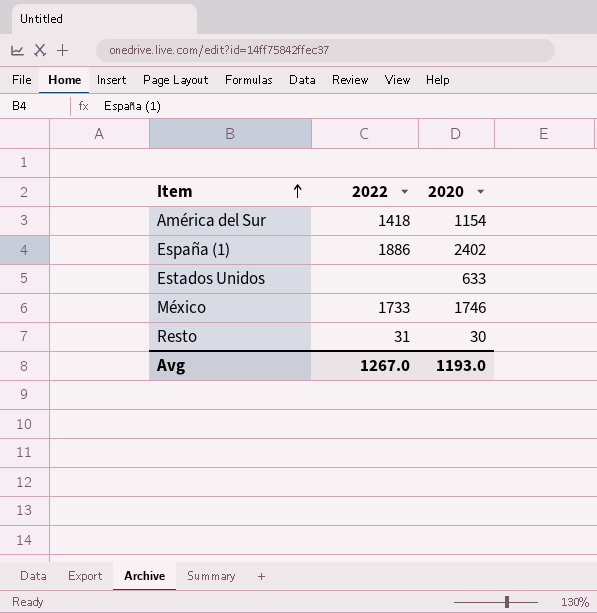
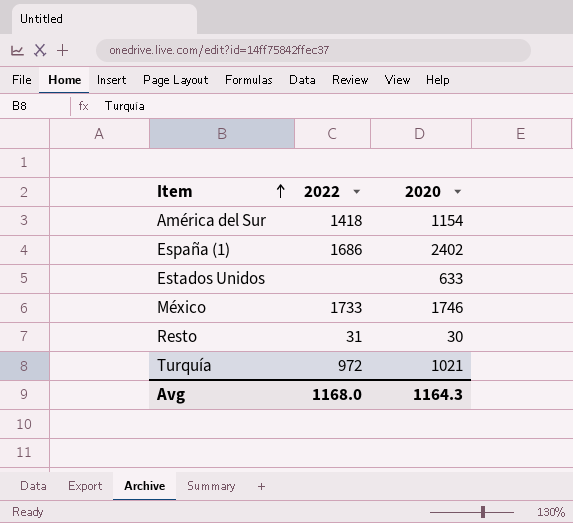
España (1) | 2022: 1886 -> 1686
row Turquía: none -> 972 | 1021
Avg | 2022: 1267.0 -> 1168.0
Avg | 2020: 1193.0 -> 1164.3

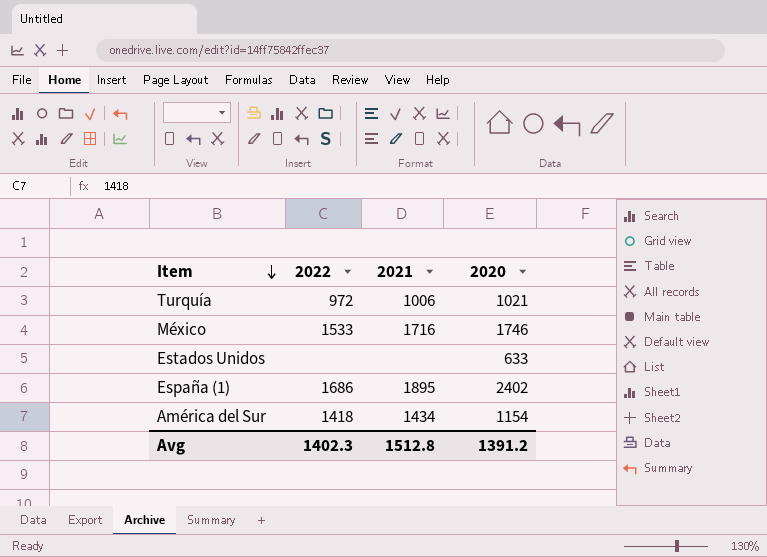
row order: Item ascending -> Item descending
column 2021 | position: none -> 3
row Resto: 31 | 30 -> none
México | 2022: 1733 -> 1533
Avg | 2022: 1168.0 -> 1402.3
Avg | 2020: 1164.3 -> 1391.2

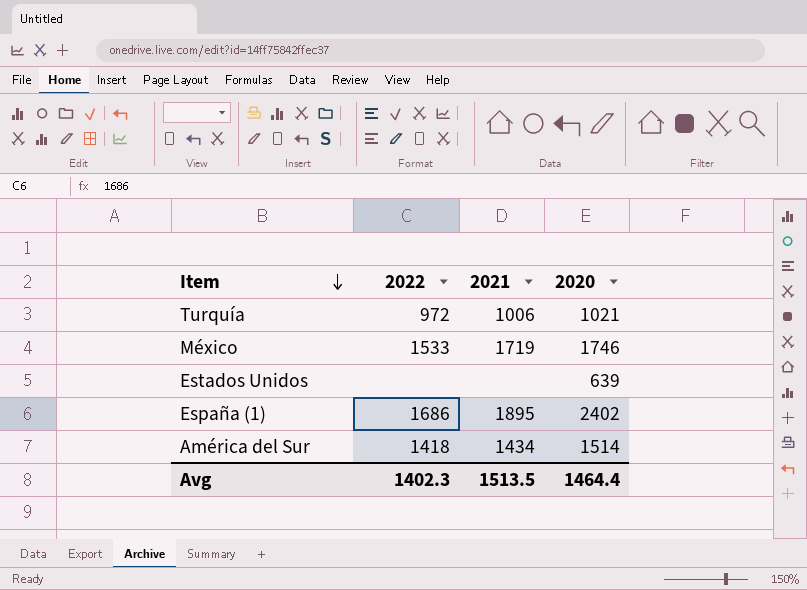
México | 2021: 1716 -> 1719
Estados Unidos | 2020: 633 -> 639
América del Sur | 2020: 1154 -> 1514
Avg | 2021: 1512.8 -> 1513.5
Avg | 2020: 1391.2 -> 1464.4

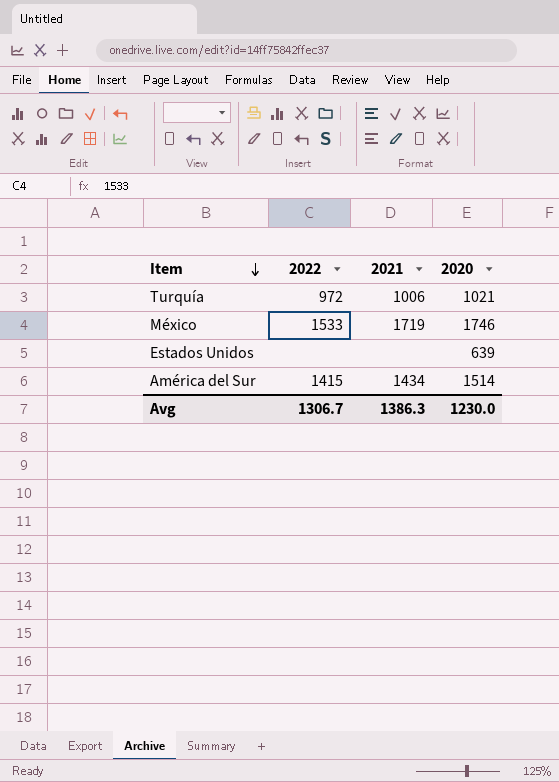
row España (1): 1686 | 1895 | 2402 -> none
América del Sur | 2022: 1418 -> 1415
Avg | 2022: 1402.3 -> 1306.7
Avg | 2021: 1513.5 -> 1386.3
Avg | 2020: 1464.4 -> 1230.0

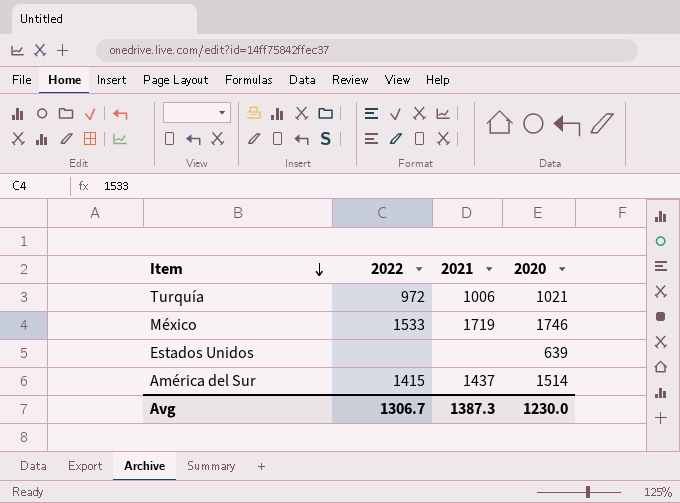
América del Sur | 2021: 1434 -> 1437
Avg | 2021: 1386.3 -> 1387.3

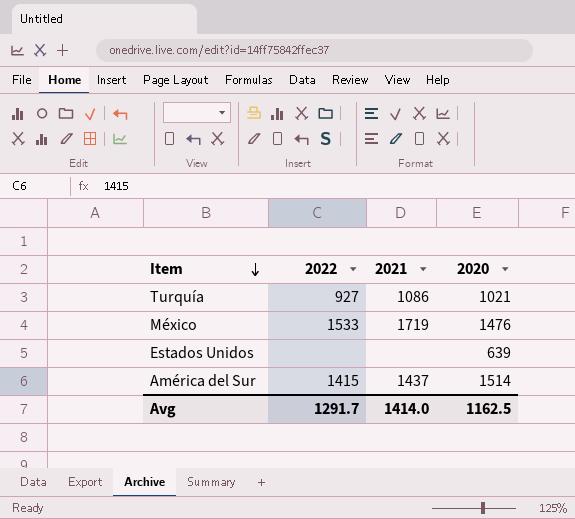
Turquía | 2022: 972 -> 927
Turquía | 2021: 1006 -> 1086
México | 2020: 1746 -> 1476
Avg | 2022: 1306.7 -> 1291.7
Avg | 2021: 1387.3 -> 1414.0
Avg | 2020: 1230.0 -> 1162.5

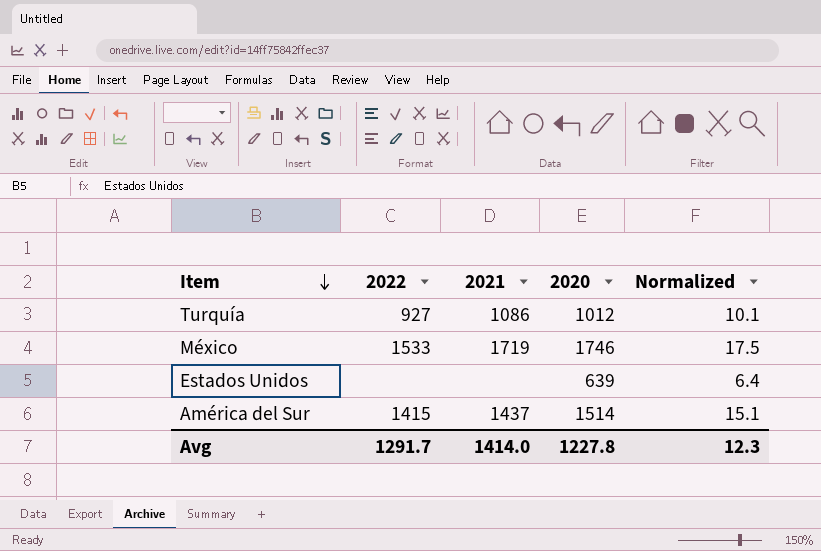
column Normalized | formula: none -> [2020] * 0.01
Turquía | 2020: 1021 -> 1012
México | 2020: 1476 -> 1746
Avg | 2020: 1162.5 -> 1227.8

